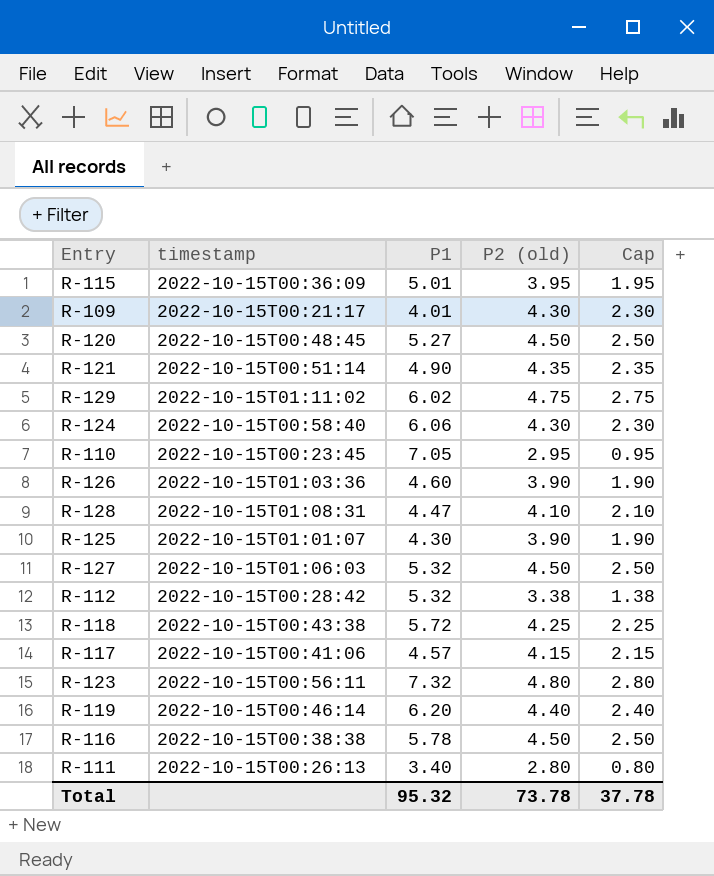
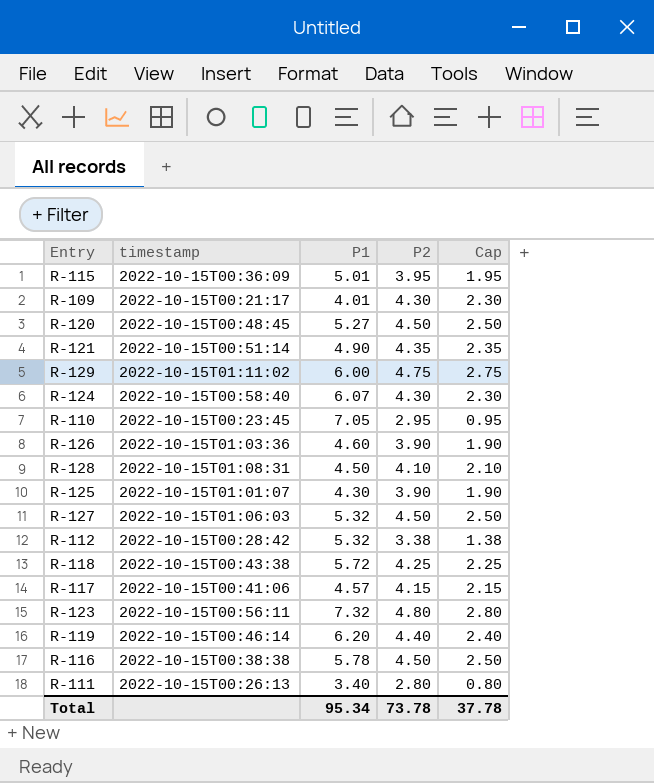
column name: P2 (old) -> P2
R-129 | P1: 6.02 -> 6.00
R-124 | P1: 6.06 -> 6.07
R-128 | P1: 4.47 -> 4.50
Total | P1: 95.32 -> 95.34

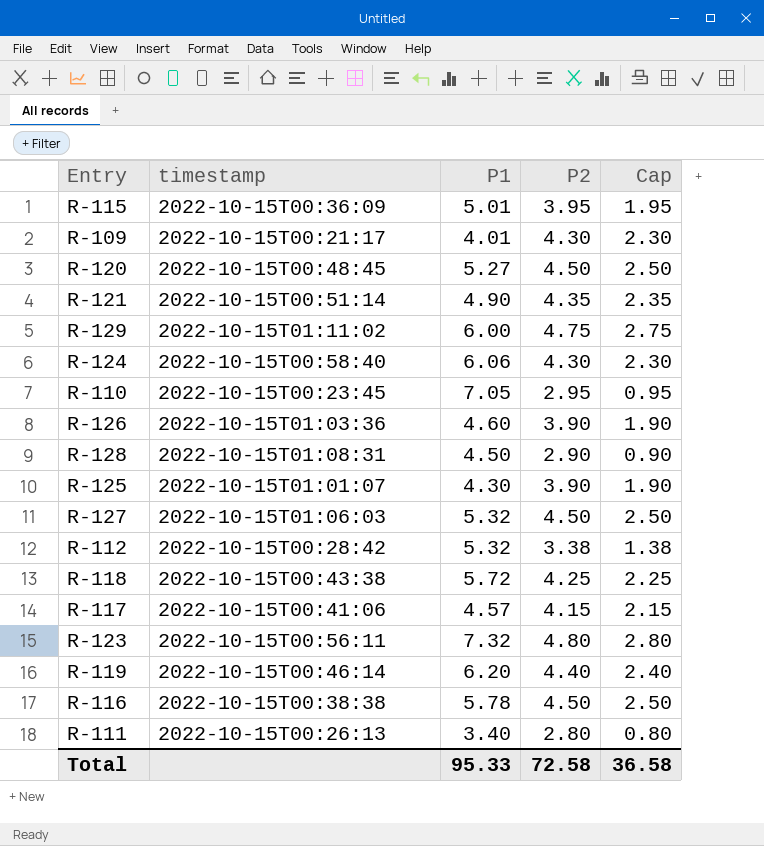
R-124 | P1: 6.07 -> 6.06
R-128 | P2: 4.10 -> 2.90
R-128 | Cap: 2.10 -> 0.90
Total | P1: 95.34 -> 95.33
Total | P2: 73.78 -> 72.58
Total | Cap: 37.78 -> 36.58

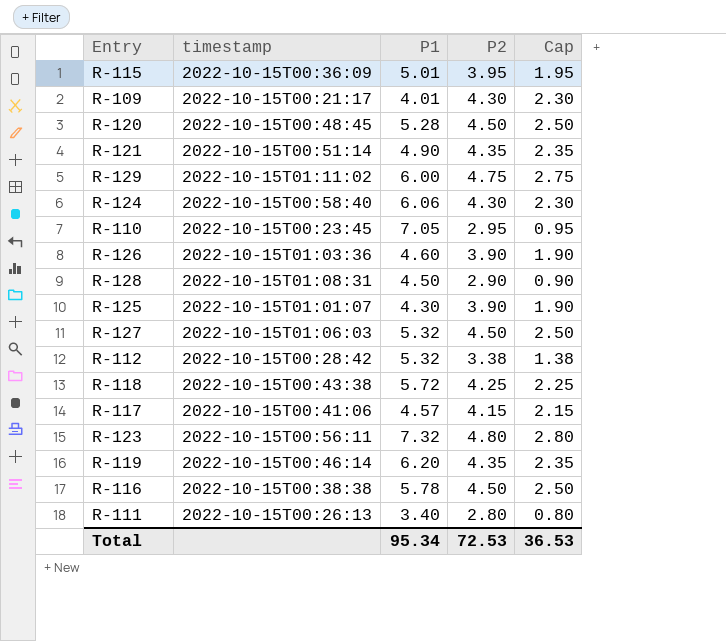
R-120 | P1: 5.27 -> 5.28
R-119 | P2: 4.40 -> 4.35
R-119 | Cap: 2.40 -> 2.35
Total | P1: 95.33 -> 95.34
Total | P2: 72.58 -> 72.53
Total | Cap: 36.58 -> 36.53

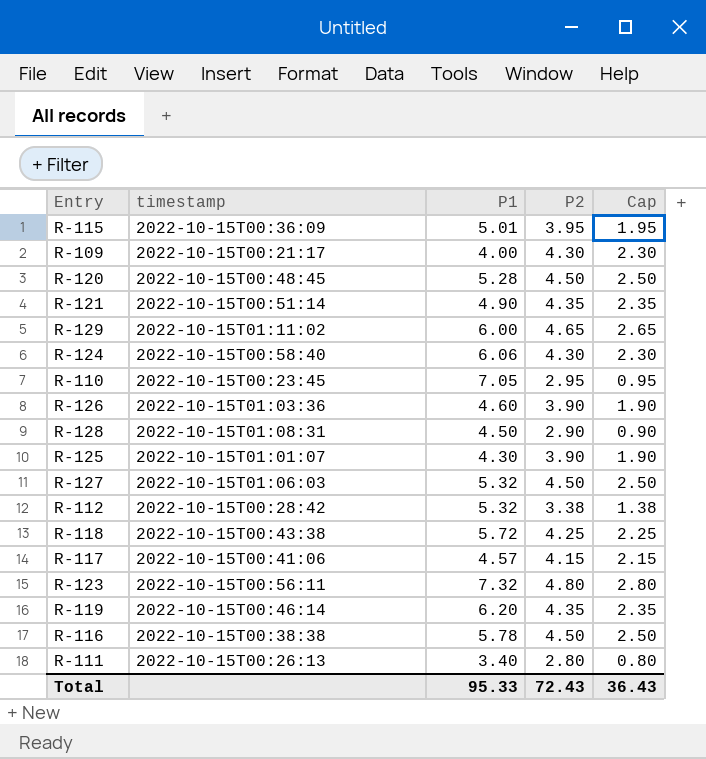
R-109 | P1: 4.01 -> 4.00
R-129 | P2: 4.75 -> 4.65
R-129 | Cap: 2.75 -> 2.65
Total | P1: 95.34 -> 95.33
Total | P2: 72.53 -> 72.43
Total | Cap: 36.53 -> 36.43

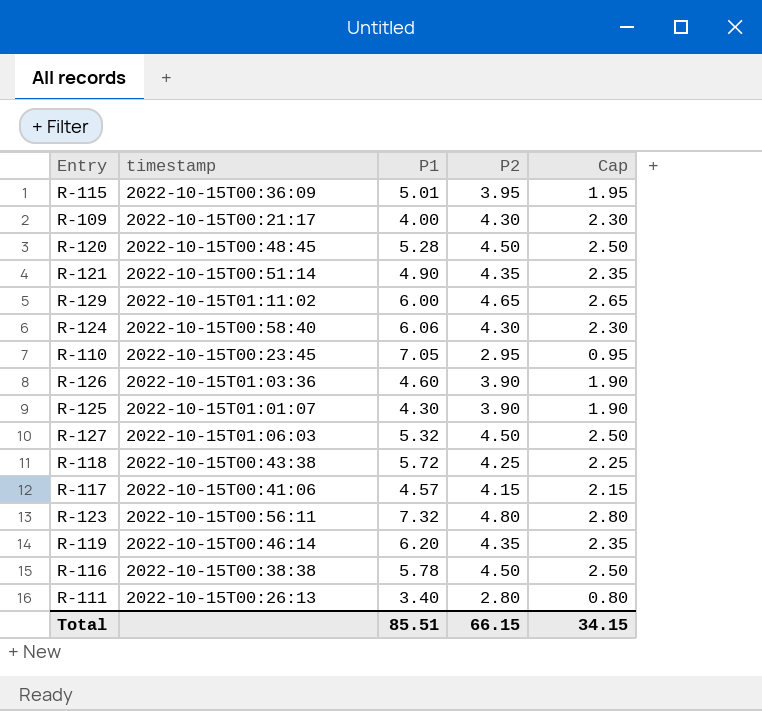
row R-128: 2022-10-15T01:08:31 | 4.50 | 2.90 | 0.90 -> none
row R-112: 2022-10-15T00:28:42 | 5.32 | 3.38 | 1.38 -> none
Total | P1: 95.33 -> 85.51
Total | P2: 72.43 -> 66.15
Total | Cap: 36.43 -> 34.15

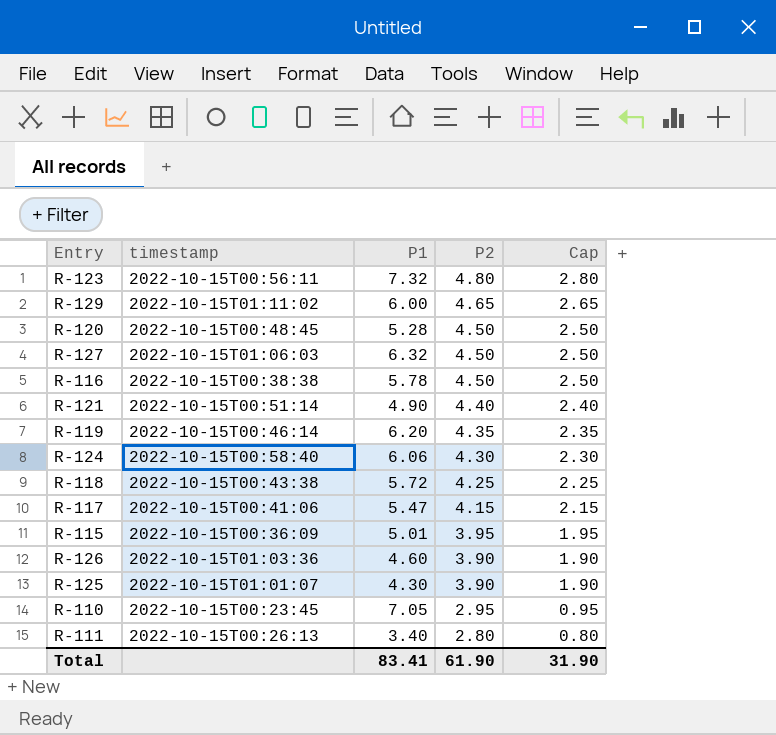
row order: none -> P2 descending
row R-109: 2022-10-15T00:21:17 | 4.00 | 4.30 | 2.30 -> none
R-127 | P1: 5.32 -> 6.32
R-121 | P2: 4.35 -> 4.40
R-121 | Cap: 2.35 -> 2.40
R-117 | P1: 4.57 -> 5.47
Total | P1: 85.51 -> 83.41
Total | P2: 66.15 -> 61.90
Total | Cap: 34.15 -> 31.90

